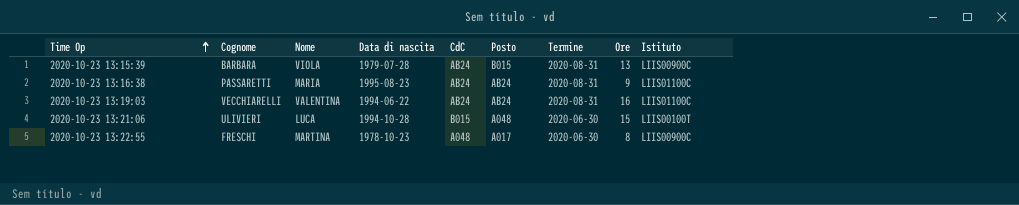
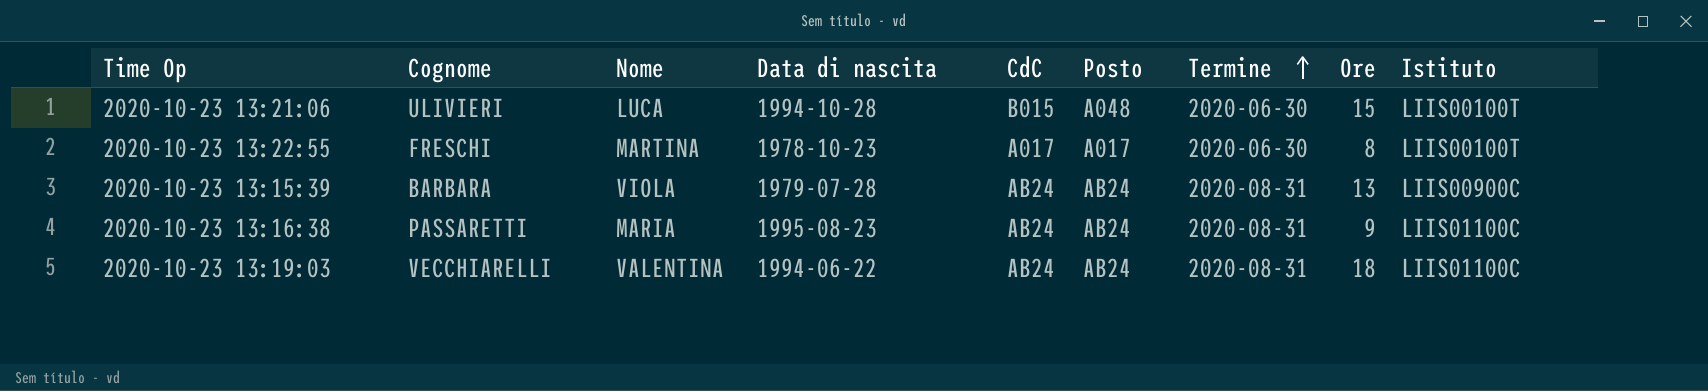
row order: Time Op ascending -> Termine ascending
2020-10-23 13:22:55 | CdC: A048 -> A017
2020-10-23 13:22:55 | Istituto: LIIS00900C -> LIIS00100T
2020-10-23 13:15:39 | Posto: B015 -> AB24
2020-10-23 13:19:03 | Ore: 16 -> 18

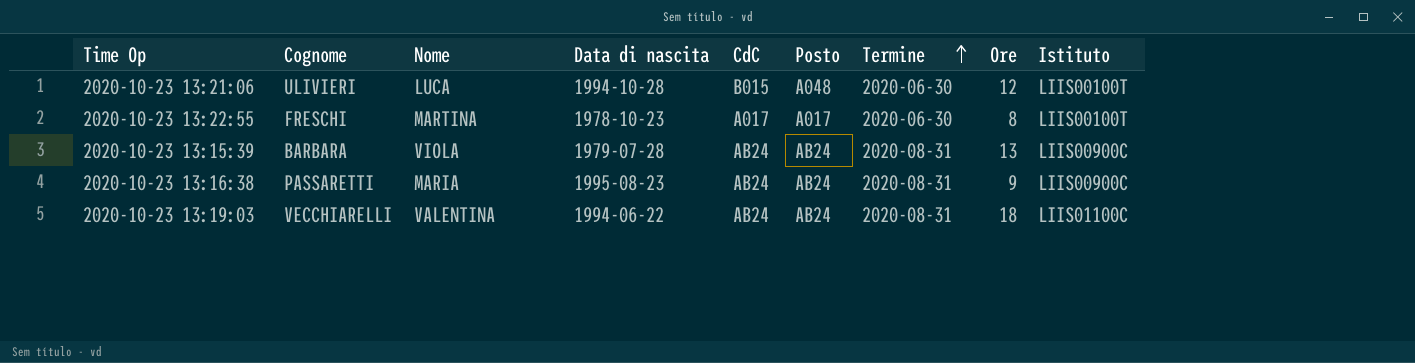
2020-10-23 13:21:06 | Ore: 15 -> 12
2020-10-23 13:16:38 | Istituto: LIIS01100C -> LIIS00900C

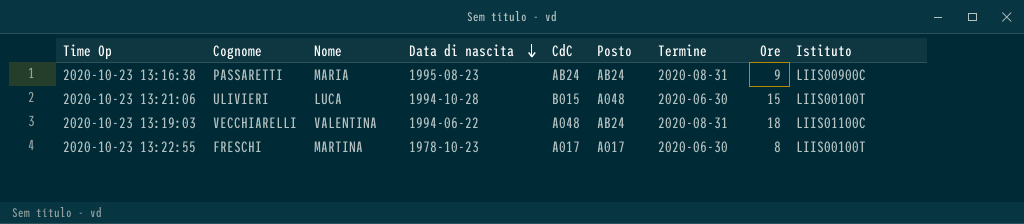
row order: Termine ascending -> Data di nascita descending
row 2020-10-23 13:15:39: BARBARA | VIOLA | 1979-07-28 | AB24 | AB24 | 2020-08-31 | 13 | LIIS00900C -> none
2020-10-23 13:21:06 | Ore: 12 -> 15
2020-10-23 13:19:03 | CdC: AB24 -> A048

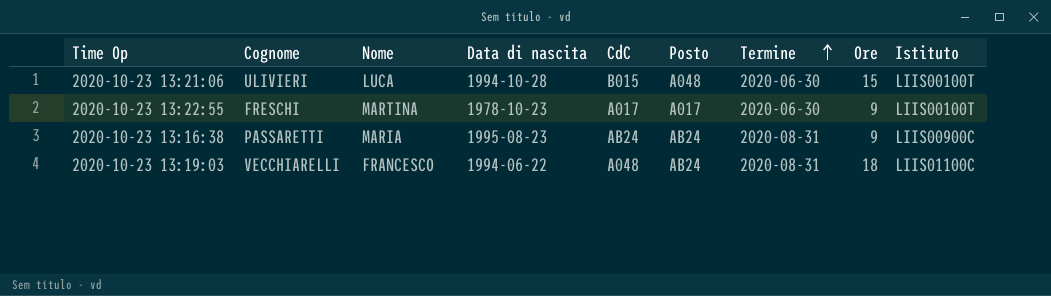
row order: Data di nascita descending -> Termine ascending
2020-10-23 13:22:55 | Ore: 8 -> 9
2020-10-23 13:19:03 | Nome: VALENTINA -> FRANCESCO

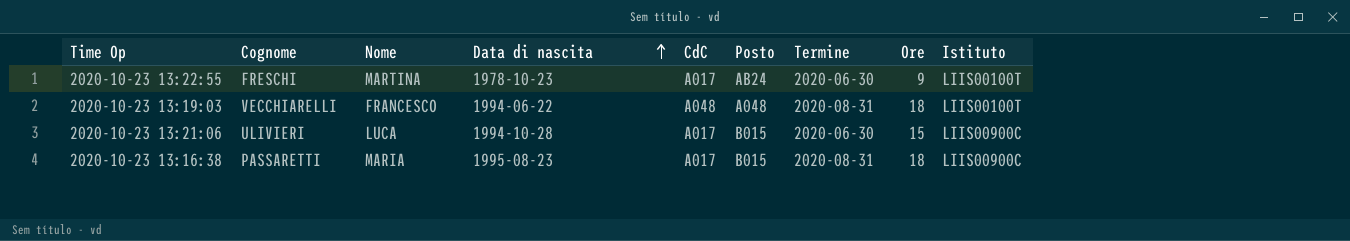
row order: Termine ascending -> Data di nascita ascending
2020-10-23 13:22:55 | Posto: A017 -> AB24
2020-10-23 13:19:03 | Posto: AB24 -> A048
2020-10-23 13:19:03 | Istituto: LIIS01100C -> LIIS00100T
2020-10-23 13:21:06 | CdC: B015 -> A017
2020-10-23 13:21:06 | Posto: A048 -> B015
2020-10-23 13:21:06 | Istituto: LIIS00100T -> LIIS00900C
2020-10-23 13:16:38 | CdC: AB24 -> A017
2020-10-23 13:16:38 | Posto: AB24 -> B015
2020-10-23 13:16:38 | Ore: 9 -> 18

